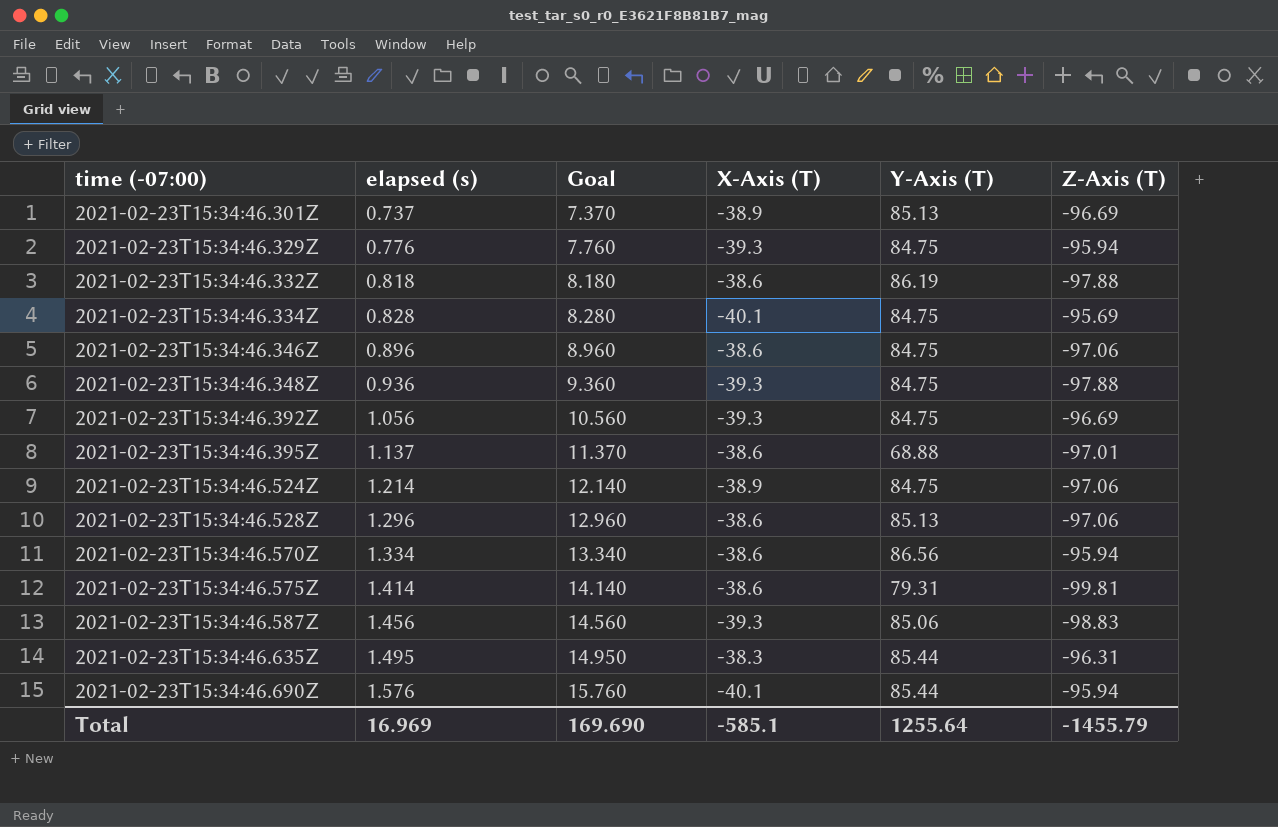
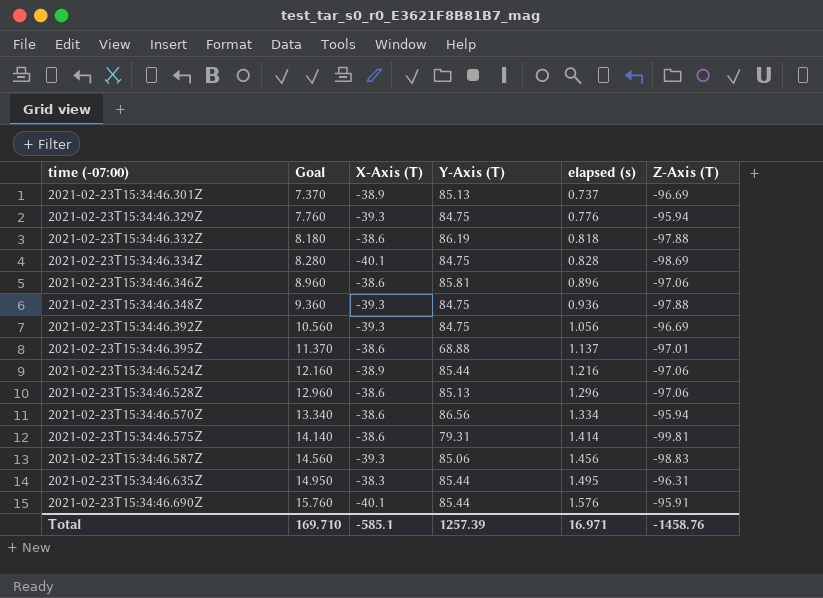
column elapsed (s) | position: 2 -> 5
2021-02-23T15:34:46.334Z | Z-Axis (T): -95.69 -> -98.69
2021-02-23T15:34:46.346Z | Y-Axis (T): 84.75 -> 85.81
2021-02-23T15:34:46.524Z | Goal: 12.140 -> 12.160
2021-02-23T15:34:46.524Z | Y-Axis (T): 84.75 -> 85.44
2021-02-23T15:34:46.524Z | elapsed (s): 1.214 -> 1.216
2021-02-23T15:34:46.690Z | Z-Axis (T): -95.94 -> -95.91
Total | Goal: 169.690 -> 169.710
Total | Y-Axis (T): 1255.64 -> 1257.39
Total | elapsed (s): 16.969 -> 16.971
Total | Z-Axis (T): -1455.79 -> -1458.76

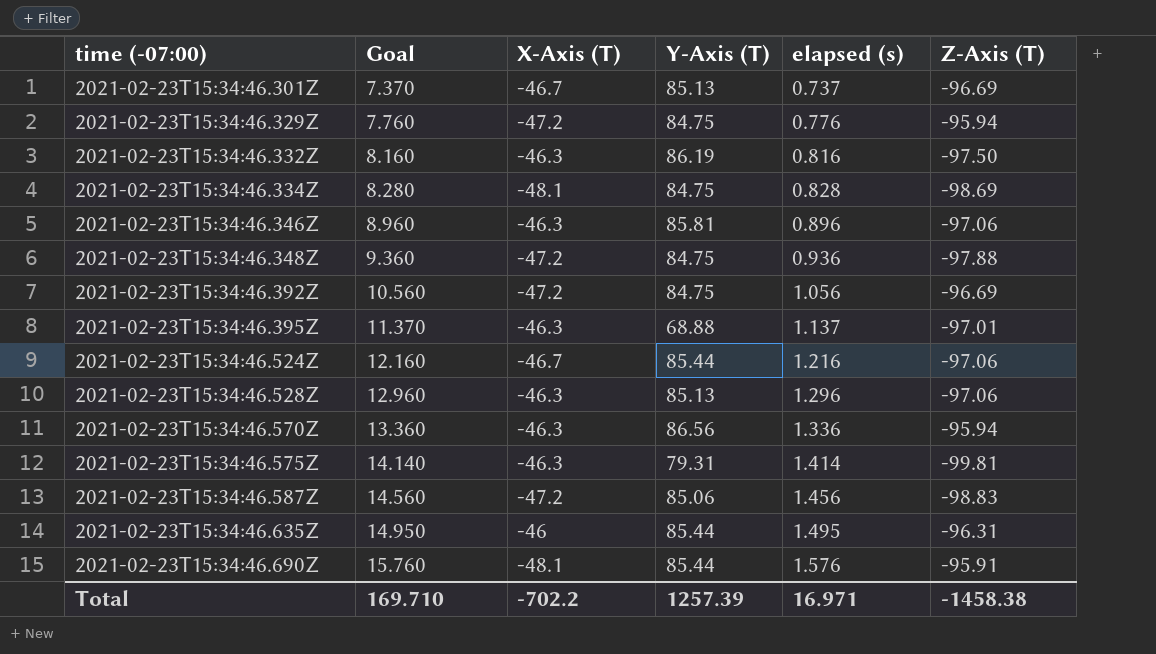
2021-02-23T15:34:46.301Z | X-Axis (T): -38.9 -> -46.7
2021-02-23T15:34:46.329Z | X-Axis (T): -39.3 -> -47.2
2021-02-23T15:34:46.332Z | Goal: 8.180 -> 8.160
2021-02-23T15:34:46.332Z | X-Axis (T): -38.6 -> -46.3
2021-02-23T15:34:46.332Z | elapsed (s): 0.818 -> 0.816
2021-02-23T15:34:46.332Z | Z-Axis (T): -97.88 -> -97.50
2021-02-23T15:34:46.334Z | X-Axis (T): -40.1 -> -48.1
2021-02-23T15:34:46.346Z | X-Axis (T): -38.6 -> -46.3
2021-02-23T15:34:46.348Z | X-Axis (T): -39.3 -> -47.2
2021-02-23T15:34:46.392Z | X-Axis (T): -39.3 -> -47.2
2021-02-23T15:34:46.395Z | X-Axis (T): -38.6 -> -46.3
2021-02-23T15:34:46.524Z | X-Axis (T): -38.9 -> -46.7
2021-02-23T15:34:46.528Z | X-Axis (T): -38.6 -> -46.3
2021-02-23T15:34:46.570Z | Goal: 13.340 -> 13.360
2021-02-23T15:34:46.570Z | X-Axis (T): -38.6 -> -46.3
2021-02-23T15:34:46.570Z | elapsed (s): 1.334 -> 1.336
2021-02-23T15:34:46.575Z | X-Axis (T): -38.6 -> -46.3
2021-02-23T15:34:46.587Z | X-Axis (T): -39.3 -> -47.2
2021-02-23T15:34:46.635Z | X-Axis (T): -38.3 -> -46
2021-02-23T15:34:46.690Z | X-Axis (T): -40.1 -> -48.1
Total | X-Axis (T): -585.1 -> -702.2
Total | Z-Axis (T): -1458.76 -> -1458.38

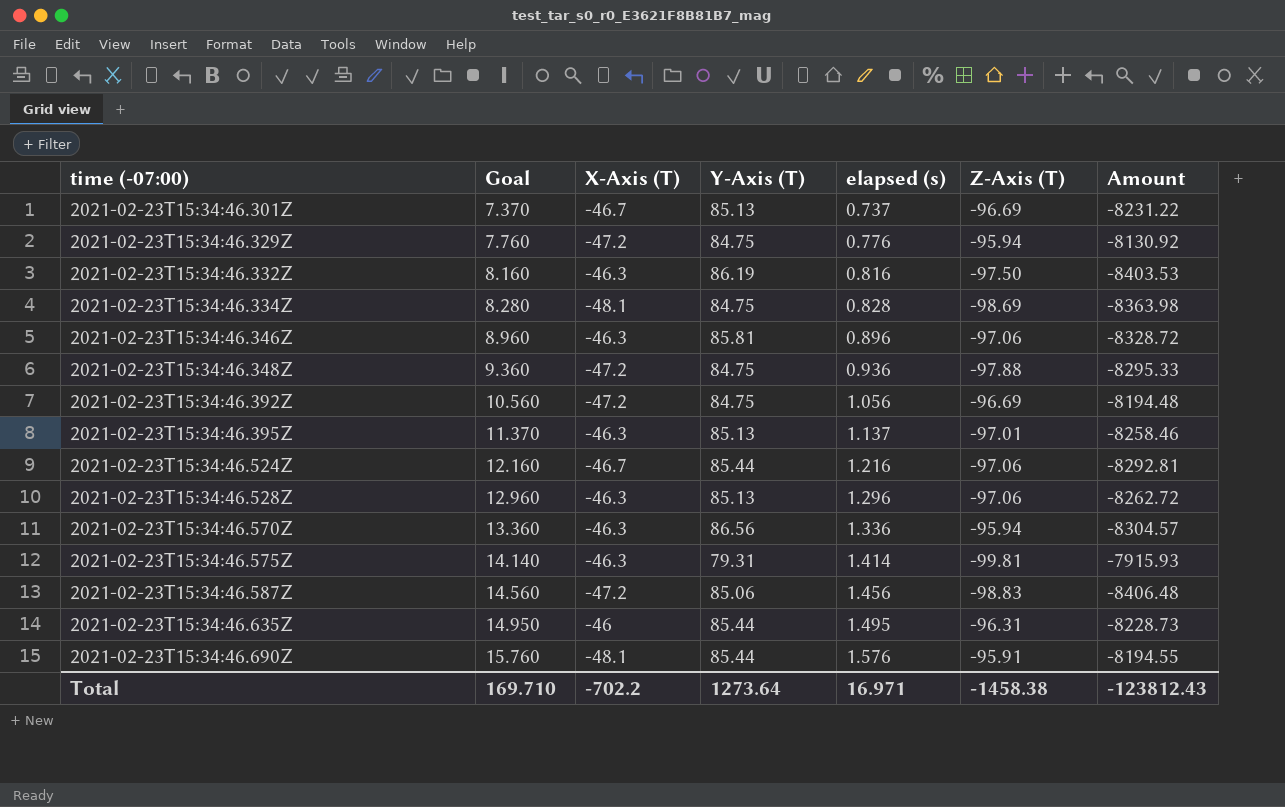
column Amount | formula: none -> [Y-Axis (T)] * [Z-Axis (T)]
2021-02-23T15:34:46.395Z | Y-Axis (T): 68.88 -> 85.13
Total | Y-Axis (T): 1257.39 -> 1273.64

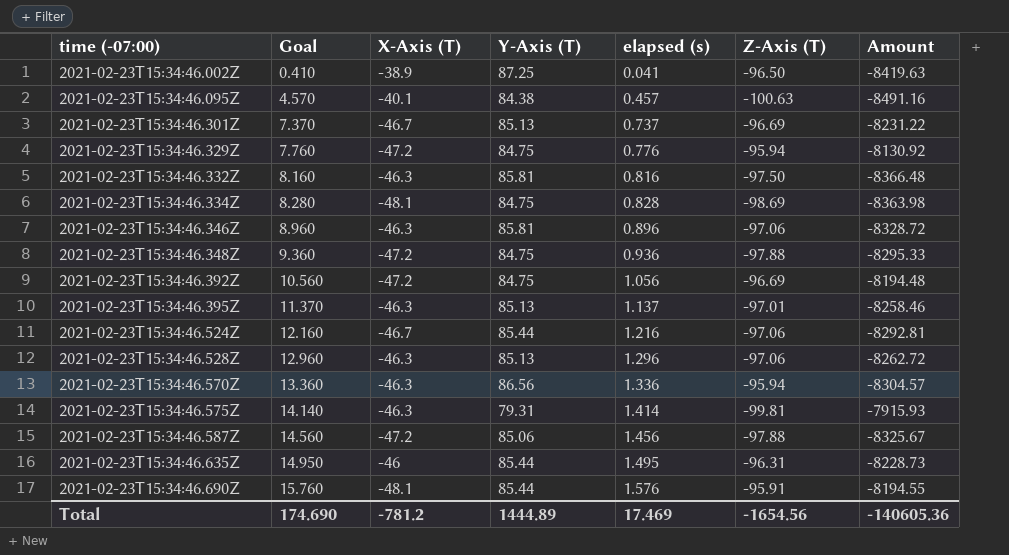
row 2021-02-23T15:34:46.002Z: none -> 0.410 | -38.9 | 87.25 | 0.041 | -96.50 | -8419.63
row 2021-02-23T15:34:46.095Z: none -> 4.570 | -40.1 | 84.38 | 0.457 | -100.63 | -8491.16
2021-02-23T15:34:46.332Z | Y-Axis (T): 86.19 -> 85.81
2021-02-23T15:34:46.332Z | Amount: -8403.53 -> -8366.48
2021-02-23T15:34:46.587Z | Z-Axis (T): -98.83 -> -97.88
2021-02-23T15:34:46.587Z | Amount: -8406.48 -> -8325.67
Total | Goal: 169.710 -> 174.690
Total | X-Axis (T): -702.2 -> -781.2
Total | Y-Axis (T): 1273.64 -> 1444.89
Total | elapsed (s): 16.971 -> 17.469
Total | Z-Axis (T): -1458.38 -> -1654.56
Total | Amount: -123812.43 -> -140605.36

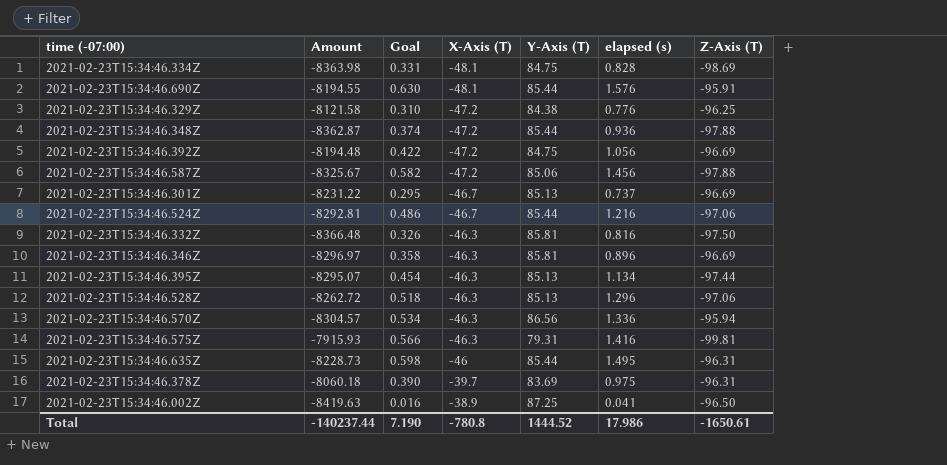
row order: time (-07:00) ascending -> X-Axis (T) ascending
column Amount | position: 7 -> 2
column Goal | formula: [elapsed (s)] * 10 -> [elapsed (s)] * 0.4
row 2021-02-23T15:34:46.095Z: 4.570 | -40.1 | 84.38 | 0.457 | -100.63 | -8491.16 -> none
2021-02-23T15:34:46.329Z | Amount: -8130.92 -> -8121.58
2021-02-23T15:34:46.329Z | Y-Axis (T): 84.75 -> 84.38
2021-02-23T15:34:46.329Z | Z-Axis (T): -95.94 -> -96.25
2021-02-23T15:34:46.348Z | Amount: -8295.33 -> -8362.87
2021-02-23T15:34:46.348Z | Y-Axis (T): 84.75 -> 85.44
2021-02-23T15:34:46.346Z | Amount: -8328.72 -> -8296.97
2021-02-23T15:34:46.346Z | Z-Axis (T): -97.06 -> -96.69
2021-02-23T15:34:46.395Z | Amount: -8258.46 -> -8295.07
2021-02-23T15:34:46.395Z | elapsed (s): 1.137 -> 1.134
2021-02-23T15:34:46.395Z | Z-Axis (T): -97.01 -> -97.44
2021-02-23T15:34:46.575Z | elapsed (s): 1.414 -> 1.416
row 2021-02-23T15:34:46.378Z: none -> -8060.18 | 0.390 | -39.7 | 83.69 | 0.975 | -96.31
Total | Amount: -140605.36 -> -140237.44
Total | Goal: 174.690 -> 7.190
Total | X-Axis (T): -781.2 -> -780.8
Total | Y-Axis (T): 1444.89 -> 1444.52
Total | elapsed (s): 17.469 -> 17.986
Total | Z-Axis (T): -1654.56 -> -1650.61

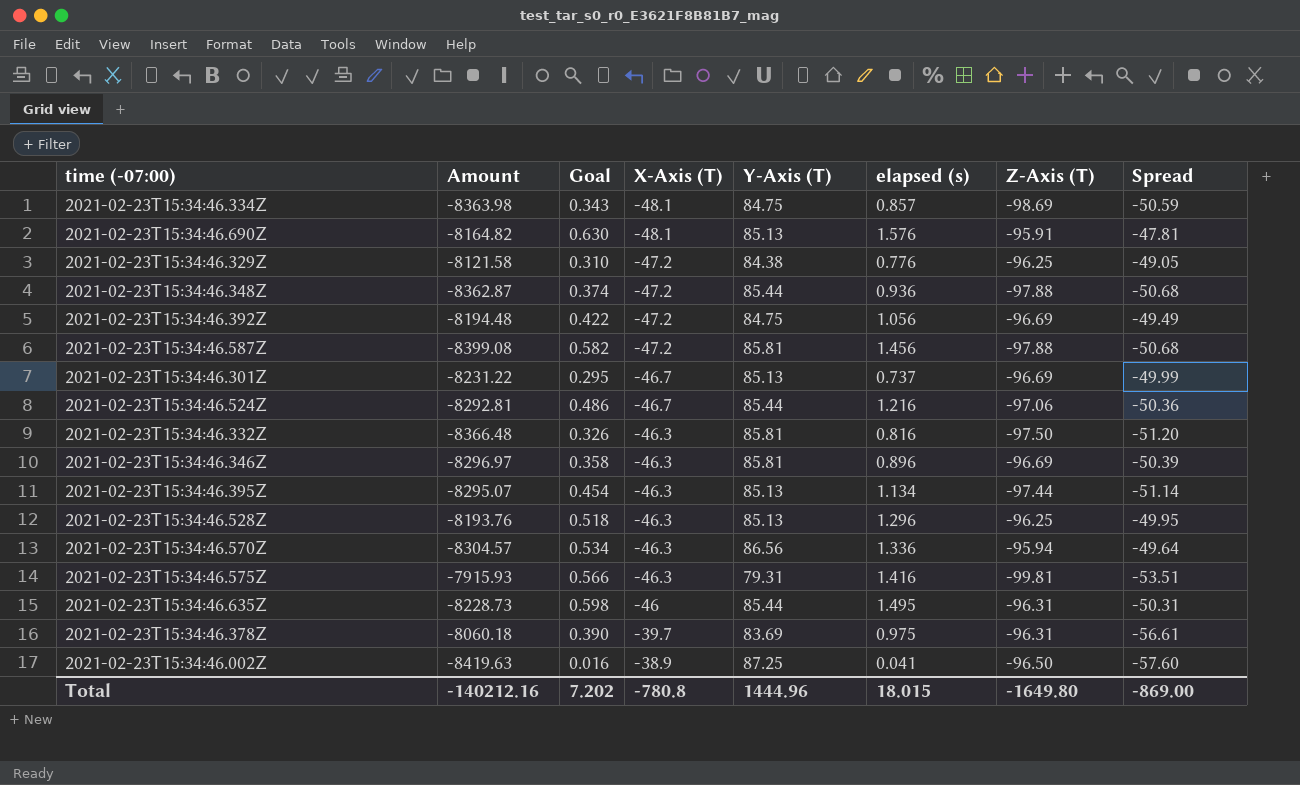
column Spread | formula: none -> [Z-Axis (T)] - [X-Axis (T)]
2021-02-23T15:34:46.334Z | Goal: 0.331 -> 0.343
2021-02-23T15:34:46.334Z | elapsed (s): 0.828 -> 0.857
2021-02-23T15:34:46.690Z | Amount: -8194.55 -> -8164.82
2021-02-23T15:34:46.690Z | Y-Axis (T): 85.44 -> 85.13
2021-02-23T15:34:46.587Z | Amount: -8325.67 -> -8399.08
2021-02-23T15:34:46.587Z | Y-Axis (T): 85.06 -> 85.81
2021-02-23T15:34:46.528Z | Amount: -8262.72 -> -8193.76
2021-02-23T15:34:46.528Z | Z-Axis (T): -97.06 -> -96.25
Total | Amount: -140237.44 -> -140212.16
Total | Goal: 7.190 -> 7.202
Total | Y-Axis (T): 1444.52 -> 1444.96
Total | elapsed (s): 17.986 -> 18.015
Total | Z-Axis (T): -1650.61 -> -1649.80

